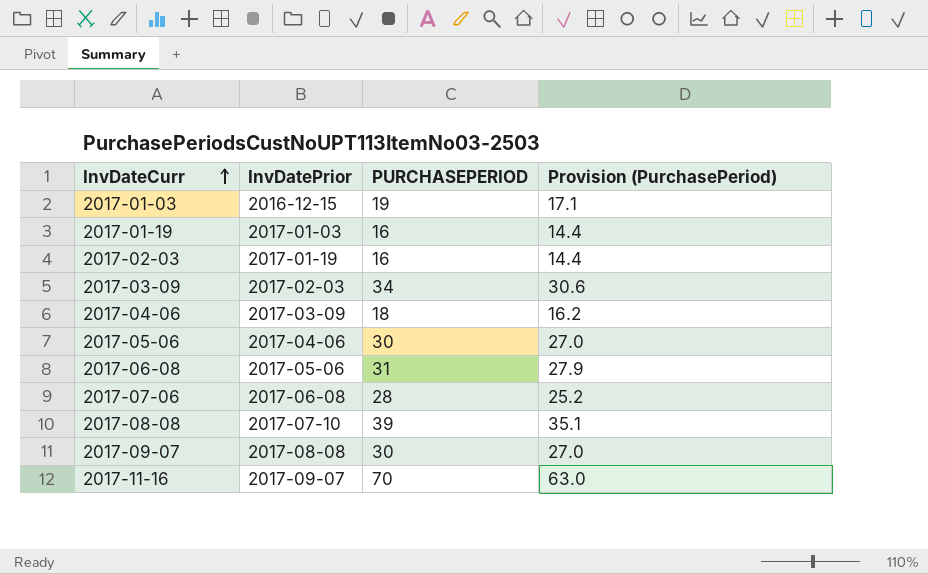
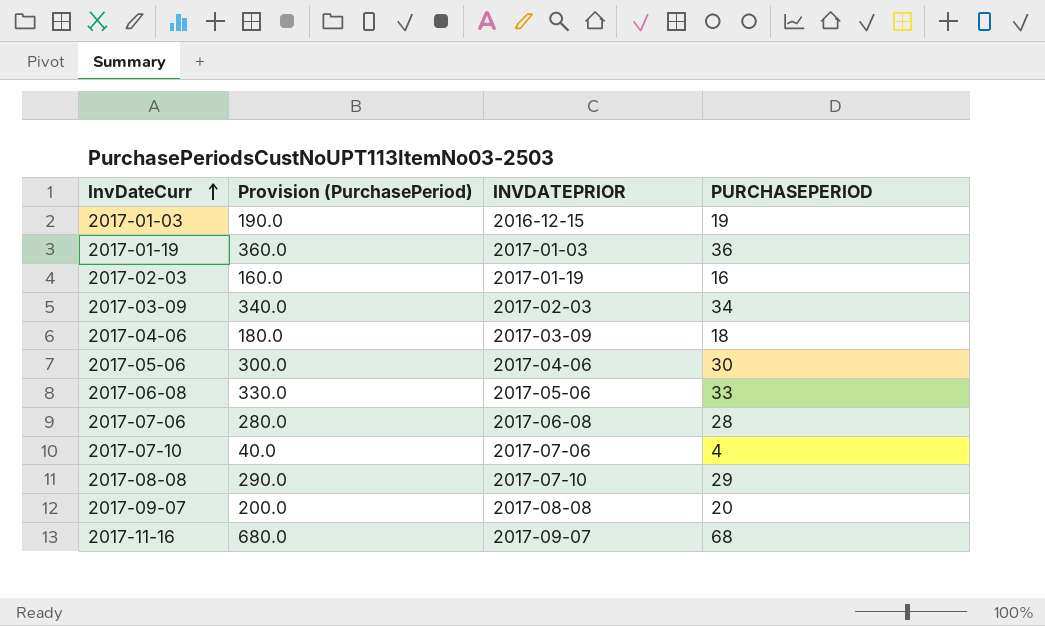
column Provision (PurchasePeriod) | formula: [PURCHASEPERIOD] * 0.9 -> [PURCHASEPERIOD] * 10
column Provision (PurchasePeriod) | position: 4 -> 2
column name: InvDatePrior -> INVDATEPRIOR
2017-01-19 | PURCHASEPERIOD: 16 -> 36
2017-06-08 | PURCHASEPERIOD: 31 -> 33
row 2017-07-10: none -> 40.0 | 2017-07-06 | 4
2017-08-08 | PURCHASEPERIOD: 39 -> 29
2017-09-07 | PURCHASEPERIOD: 30 -> 20
2017-11-16 | PURCHASEPERIOD: 70 -> 68

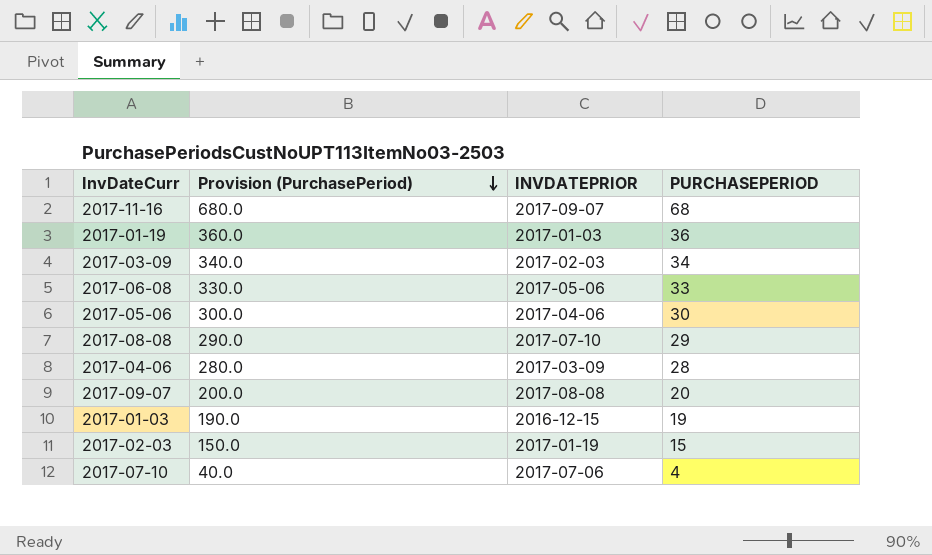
row order: InvDateCurr ascending -> Provision (PurchasePeriod) descending
row 2017-07-06: 280.0 | 2017-06-08 | 28 -> none
2017-04-06 | Provision (PurchasePeriod): 180.0 -> 280.0
2017-04-06 | PURCHASEPERIOD: 18 -> 28
2017-02-03 | Provision (PurchasePeriod): 160.0 -> 150.0
2017-02-03 | PURCHASEPERIOD: 16 -> 15

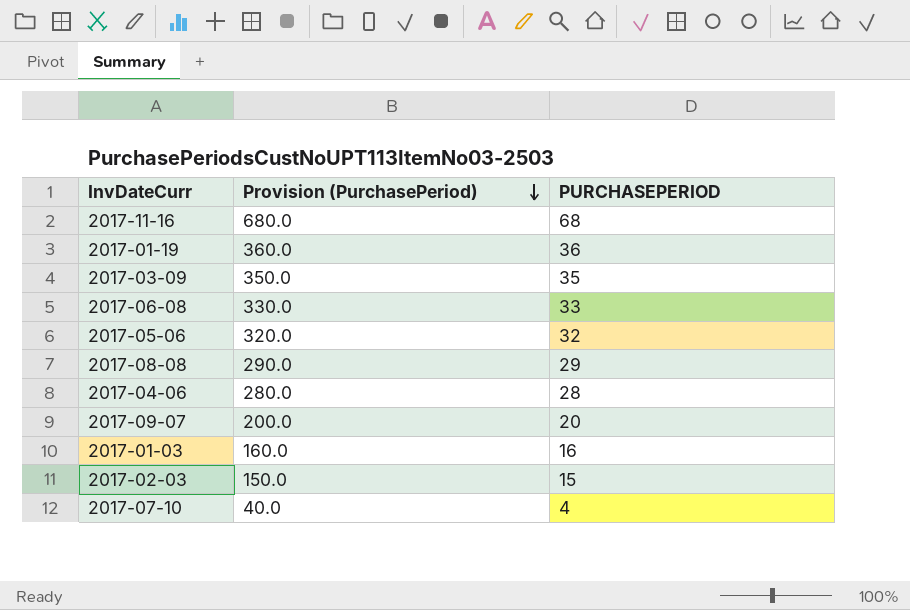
column INVDATEPRIOR | position: 3 -> none
2017-03-09 | Provision (PurchasePeriod): 340.0 -> 350.0
2017-03-09 | PURCHASEPERIOD: 34 -> 35
2017-05-06 | Provision (PurchasePeriod): 300.0 -> 320.0
2017-05-06 | PURCHASEPERIOD: 30 -> 32
2017-01-03 | Provision (PurchasePeriod): 190.0 -> 160.0
2017-01-03 | PURCHASEPERIOD: 19 -> 16

